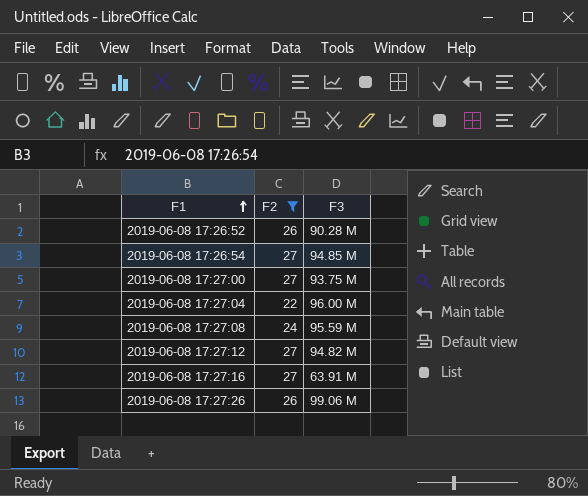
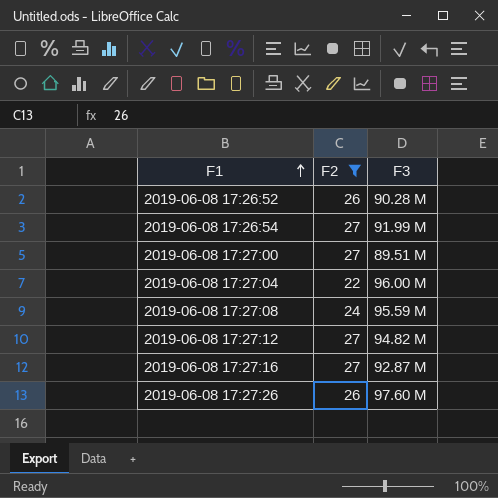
2019-06-08 17:26:54 | F3: 94.85 M -> 91.99 M
2019-06-08 17:27:00 | F3: 93.75 M -> 89.51 M
2019-06-08 17:27:16 | F3: 63.91 M -> 92.87 M
2019-06-08 17:27:26 | F3: 99.06 M -> 97.60 M

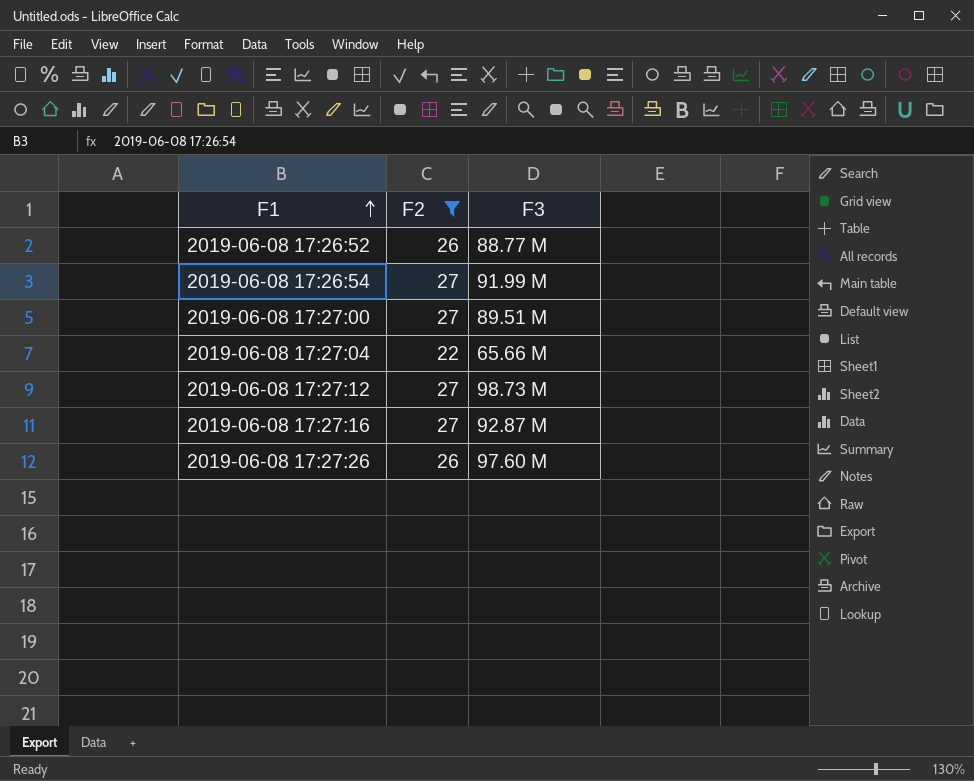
row 2019-06-08 17:27:08: 24 | 95.59 M -> none
2019-06-08 17:26:52 | F3: 90.28 M -> 88.77 M
2019-06-08 17:27:04 | F3: 96.00 M -> 65.66 M
2019-06-08 17:27:12 | F3: 94.82 M -> 98.73 M

